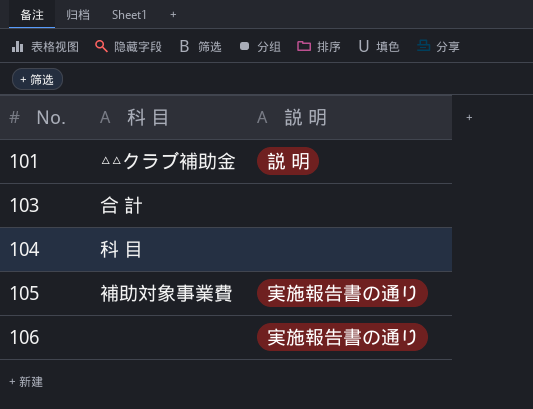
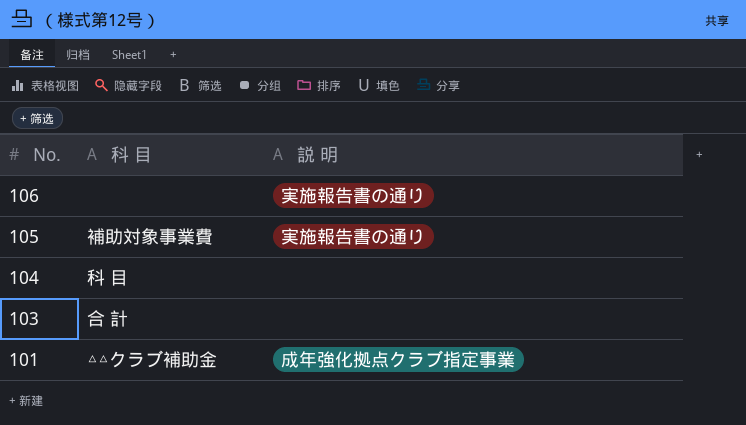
row order: No. ascending -> No. descending
101 | 説 明: 説 明 -> 成年強化拠点クラブ指定事業

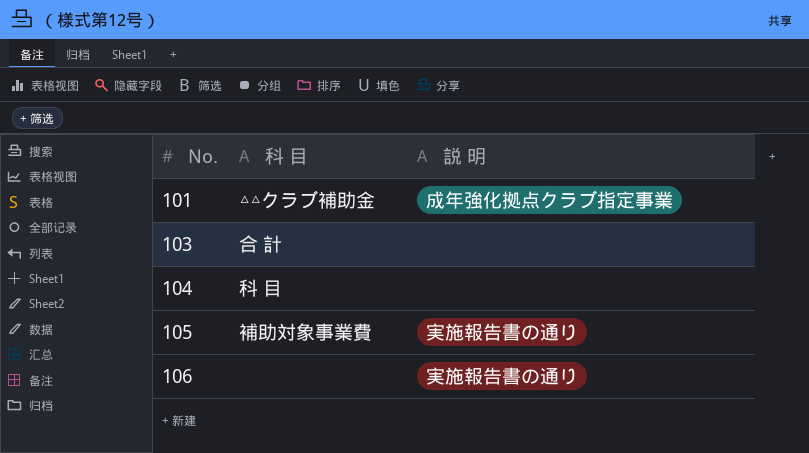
row order: No. descending -> No. ascending

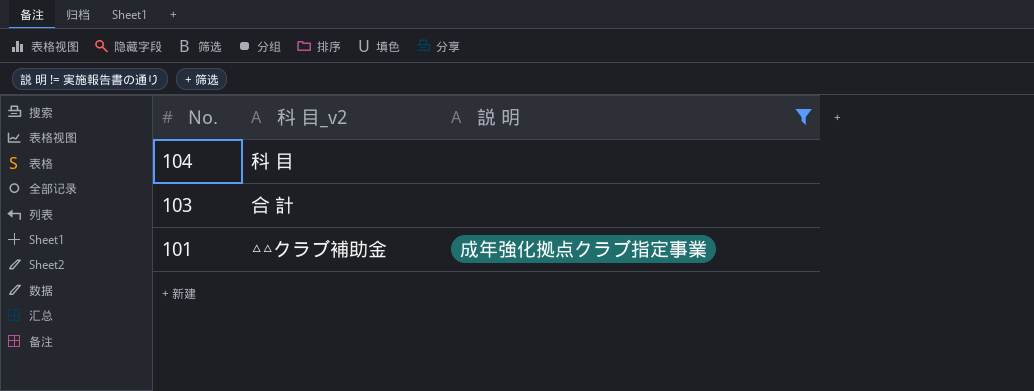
filter: none -> 説 明 != 実施報告書の通り
row order: No. ascending -> No. descending
column name: 科 目 -> 科 目_v2

